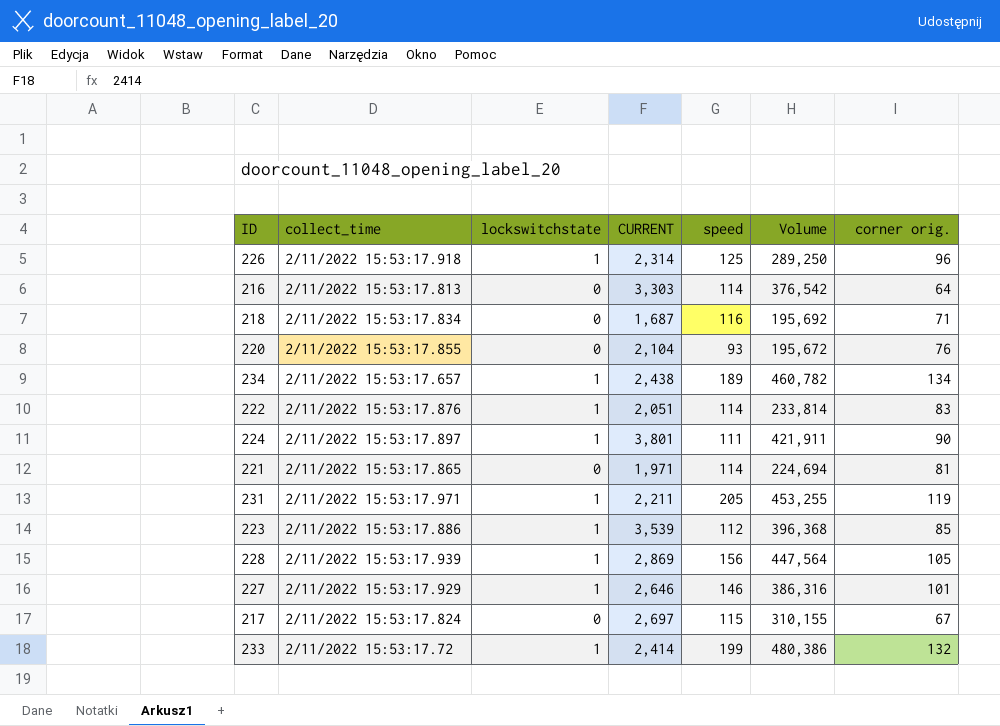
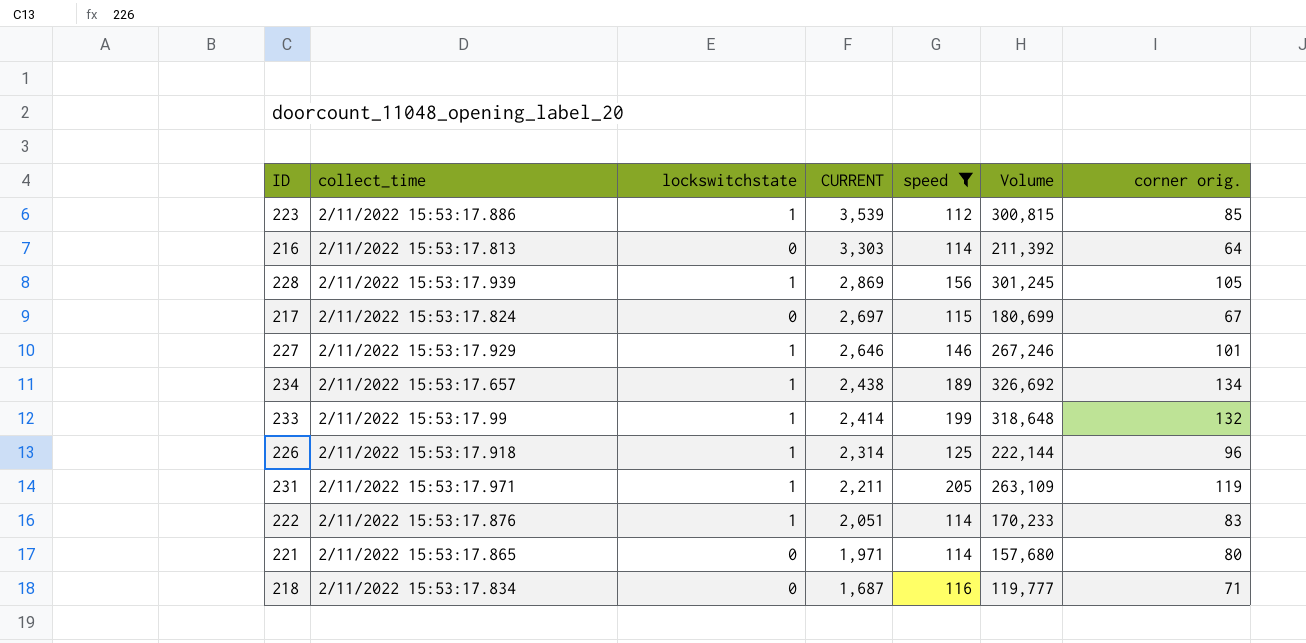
filter: none -> speed >= 112
row order: none -> CURRENT descending
column Volume | formula: [CURRENT] * [speed] -> [CURRENT] * [corner orig.]
233 | collect_time: 2/11/2022 15:53:17.72 -> 2/11/2022 15:53:17.99
221 | corner orig.: 81 -> 80

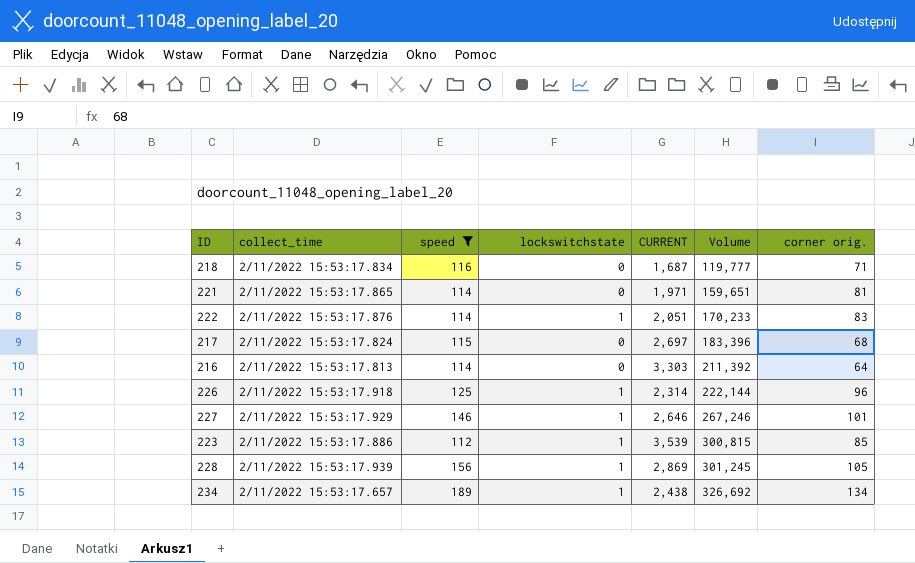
row order: CURRENT descending -> Volume ascending
column speed | position: 5 -> 3
row 233: 2/11/2022 15:53:17.99 | 1 | 2,414 | 199 | 318,648 | 132 -> none
row 231: 2/11/2022 15:53:17.971 | 1 | 2,211 | 205 | 263,109 | 119 -> none
221 | Volume: 157,680 -> 159,651
221 | corner orig.: 80 -> 81
217 | Volume: 180,699 -> 183,396
217 | corner orig.: 67 -> 68

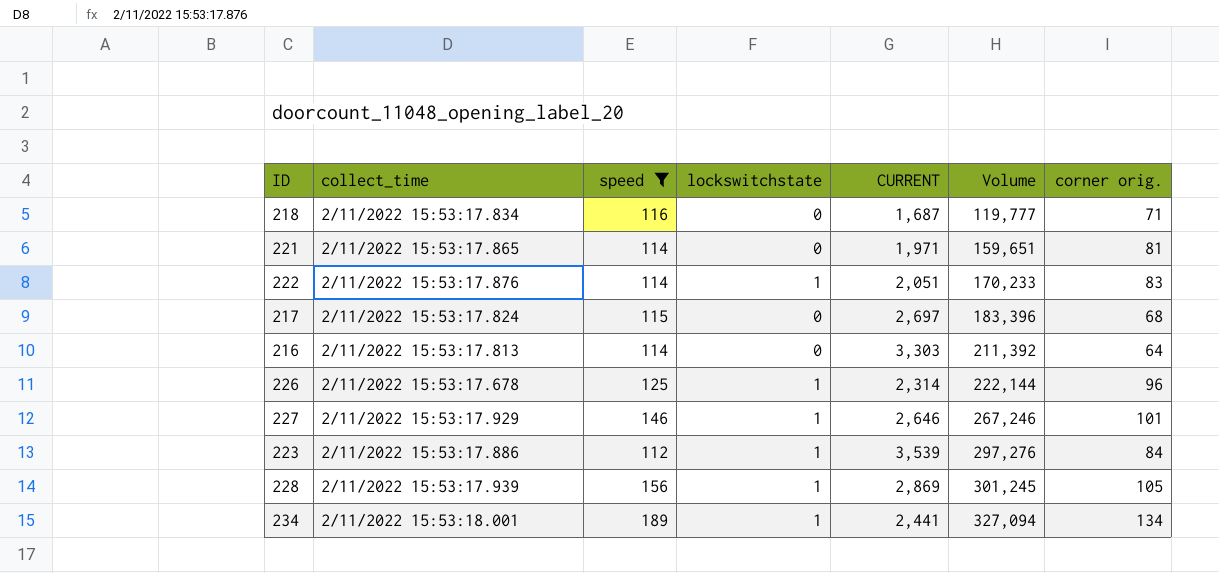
226 | collect_time: 2/11/2022 15:53:17.918 -> 2/11/2022 15:53:17.678
223 | Volume: 300,815 -> 297,276
223 | corner orig.: 85 -> 84
234 | collect_time: 2/11/2022 15:53:17.657 -> 2/11/2022 15:53:18.001
234 | CURRENT: 2,438 -> 2,441
234 | Volume: 326,692 -> 327,094

